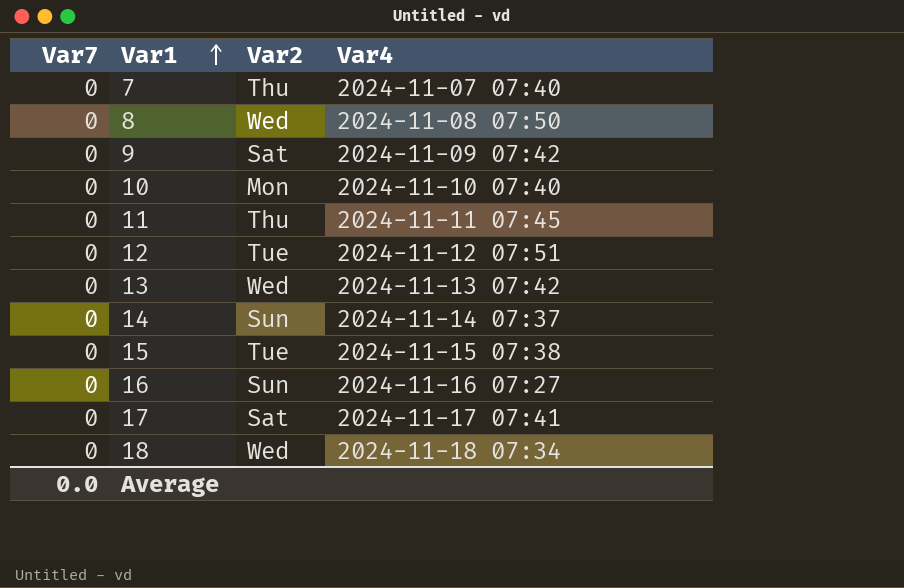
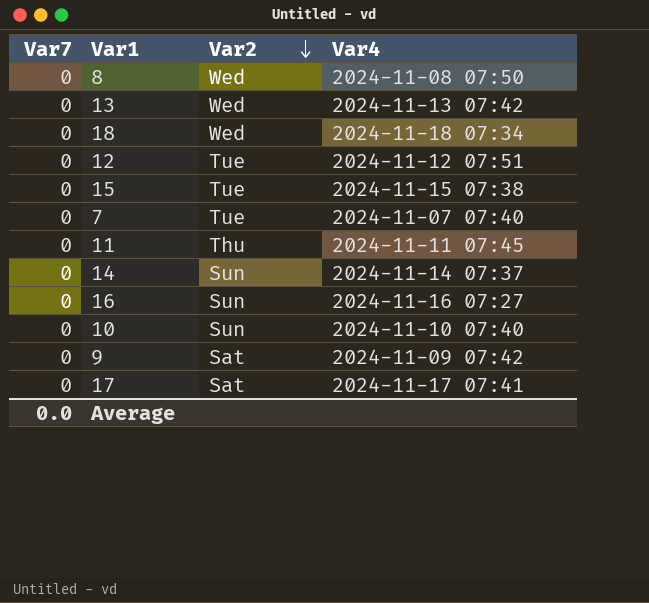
row order: Var1 ascending -> Var2 descending
7 | Var2: Thu -> Tue
10 | Var2: Mon -> Sun

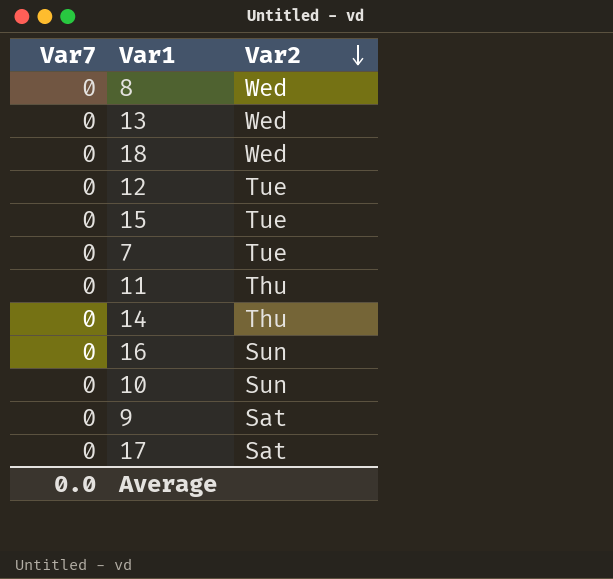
column Var4 | position: 4 -> none
14 | Var2: Sun -> Thu

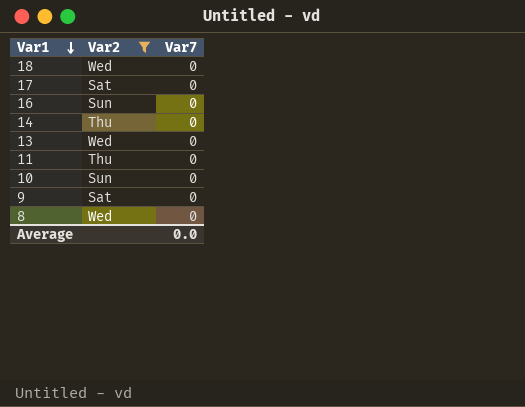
filter: none -> Var2 != Tue
row order: Var2 descending -> Var1 descending
column Var7 | position: 1 -> 3

